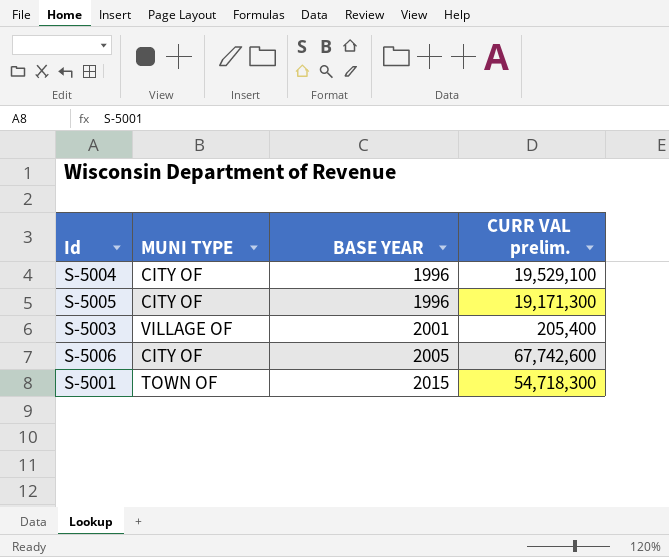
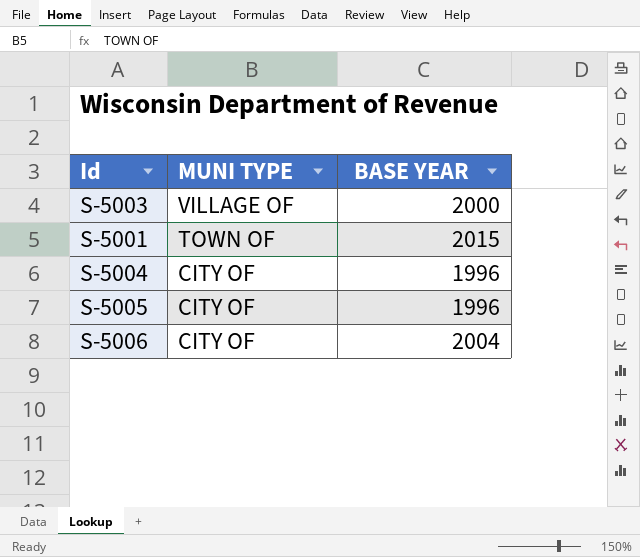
row order: BASE YEAR ascending -> MUNI TYPE descending
column CURR VAL prelim. | position: 4 -> none
S-5003 | BASE YEAR: 2001 -> 2000
S-5006 | BASE YEAR: 2005 -> 2004

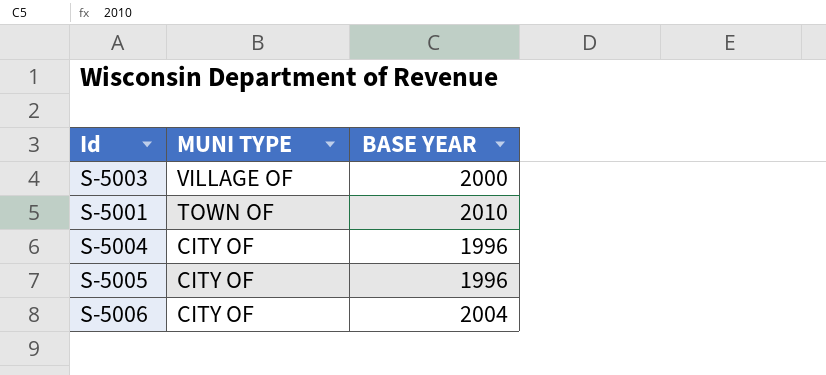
S-5001 | BASE YEAR: 2015 -> 2010

